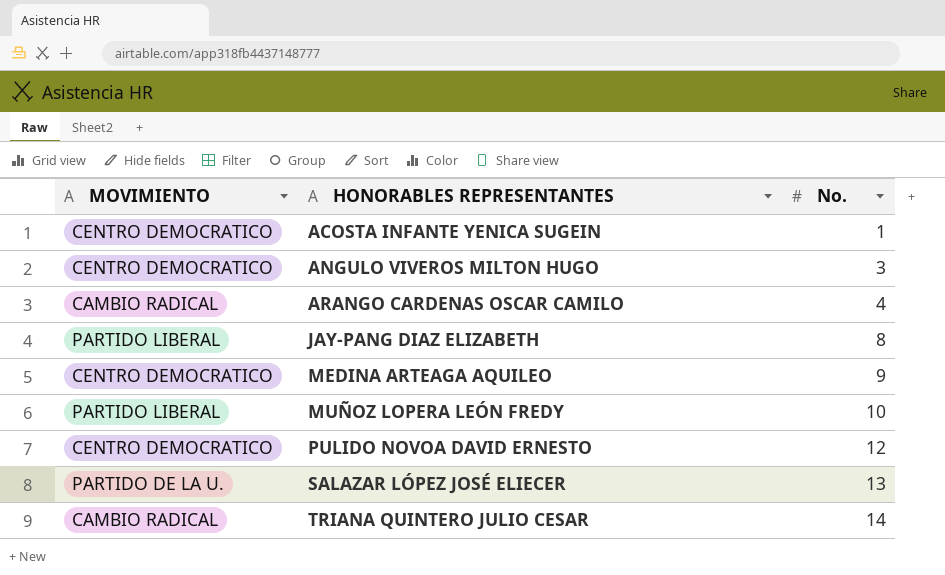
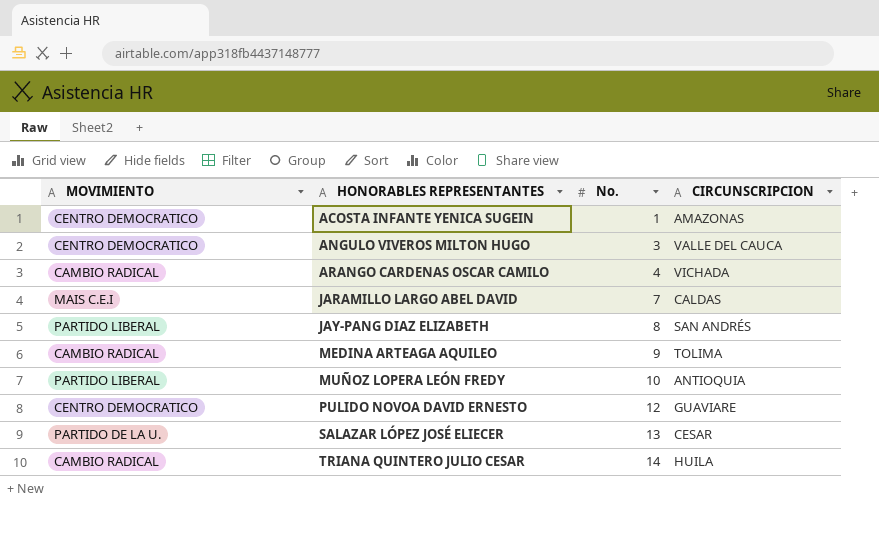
column CIRCUNSCRIPCION | position: none -> 4
row JARAMILLO LARGO ABEL DAVID: none -> MAIS C.E.I | 7 | CALDAS
MEDINA ARTEAGA AQUILEO | MOVIMIENTO: CENTRO DEMOCRATICO -> CAMBIO RADICAL

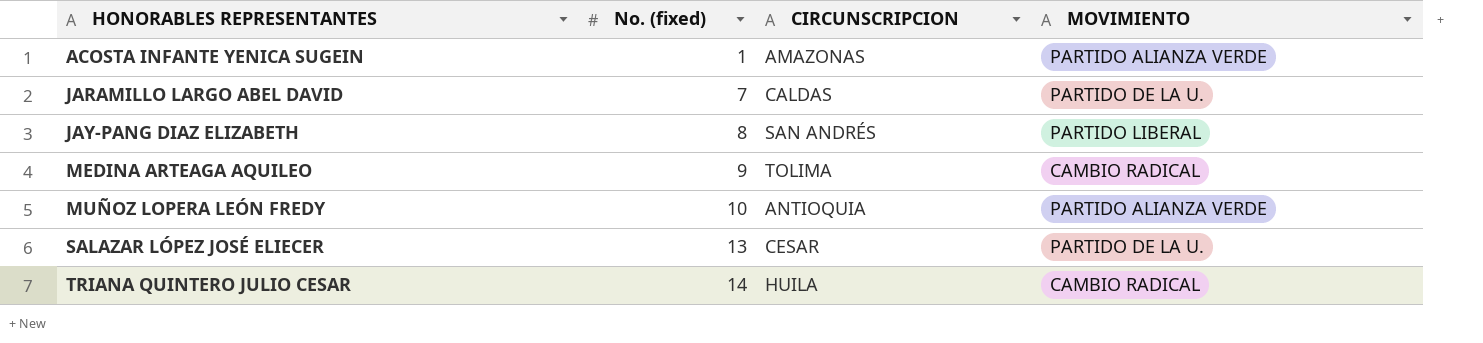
column name: No. -> No. (fixed)
column MOVIMIENTO | position: 1 -> 4
row ANGULO VIVEROS MILTON HUGO: CENTRO DEMOCRATICO | 3 | VALLE DEL CAUCA -> none
row ARANGO CARDENAS OSCAR CAMILO: CAMBIO RADICAL | 4 | VICHADA -> none
row PULIDO NOVOA DAVID ERNESTO: CENTRO DEMOCRATICO | 12 | GUAVIARE -> none
ACOSTA INFANTE YENICA SUGEIN | MOVIMIENTO: CENTRO DEMOCRATICO -> PARTIDO ALIANZA VERDE
JARAMILLO LARGO ABEL DAVID | MOVIMIENTO: MAIS C.E.I -> PARTIDO DE LA U.
MUÑOZ LOPERA LEÓN FREDY | MOVIMIENTO: PARTIDO LIBERAL -> PARTIDO ALIANZA VERDE

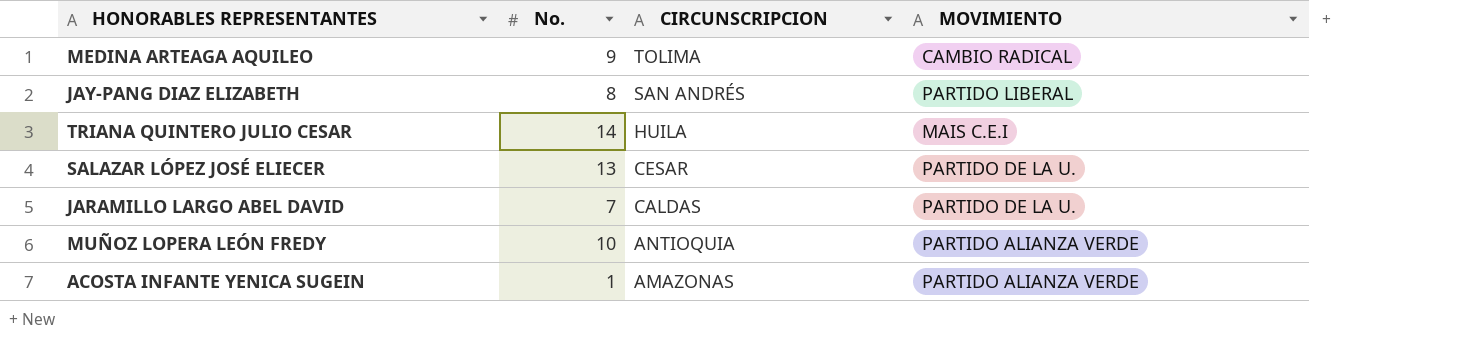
row order: HONORABLES REPRESENTANTES ascending -> CIRCUNSCRIPCION descending
column name: No. (fixed) -> No.
TRIANA QUINTERO JULIO CESAR | MOVIMIENTO: CAMBIO RADICAL -> MAIS C.E.I

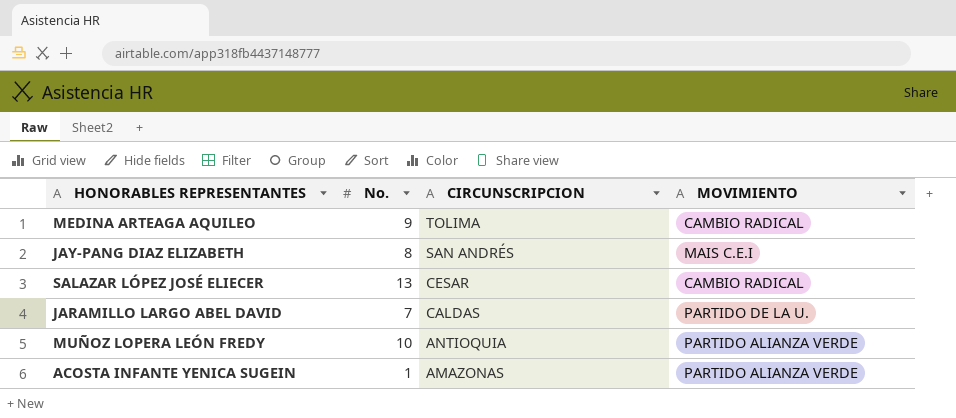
row TRIANA QUINTERO JULIO CESAR: 14 | HUILA | MAIS C.E.I -> none
JAY-PANG DIAZ ELIZABETH | MOVIMIENTO: PARTIDO LIBERAL -> MAIS C.E.I
SALAZAR LÓPEZ JOSÉ ELIECER | MOVIMIENTO: PARTIDO DE LA U. -> CAMBIO RADICAL

